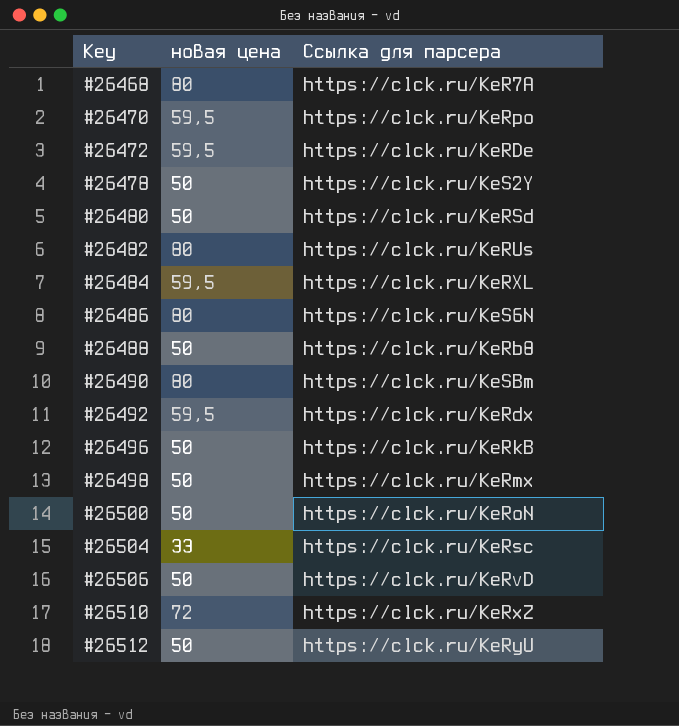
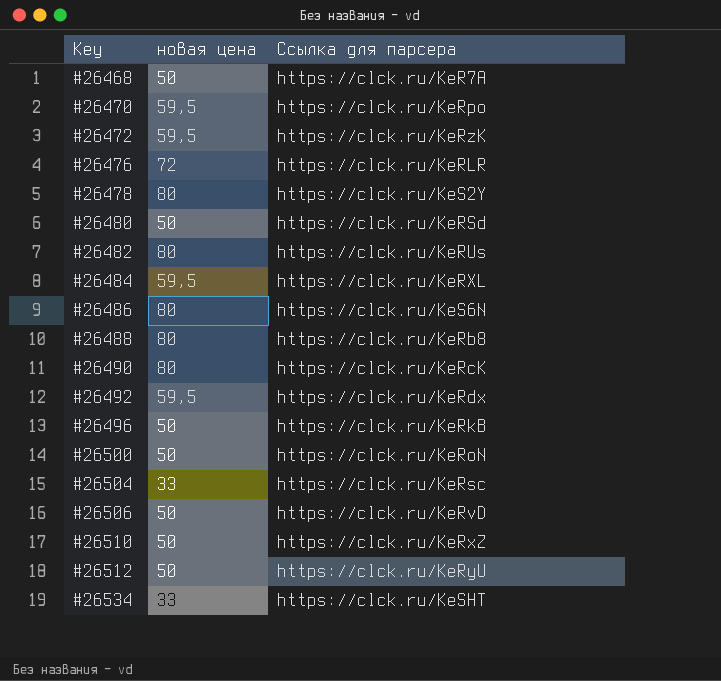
row #26498: 50 | https://clck.ru/KeRmx -> none
#26468 | новая цена: 80 -> 50
#26472 | Ссылка для парсера: https://clck.ru/KeRDe -> https://clck.ru/KeRzK
row #26476: none -> 72 | https://clck.ru/KeRLR
#26478 | новая цена: 50 -> 80
#26488 | новая цена: 50 -> 80
#26490 | Ссылка для парсера: https://clck.ru/KeSBm -> https://clck.ru/KeRcK
#26510 | новая цена: 72 -> 50
row #26534: none -> 33 | https://clck.ru/KeSHT

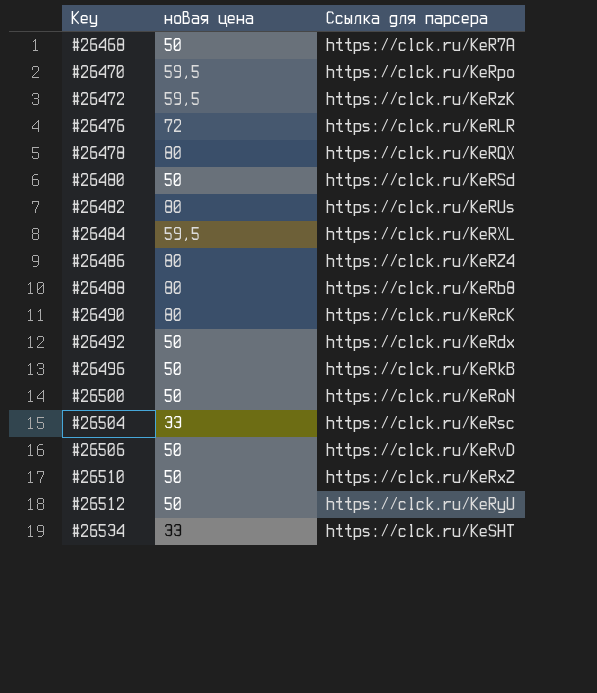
#26478 | Ссылка для парсера: https://clck.ru/KeS2Y -> https://clck.ru/KeRQX
#26486 | Ссылка для парсера: https://clck.ru/KeS6N -> https://clck.ru/KeRZ4
#26492 | новая цена: 59,5 -> 50

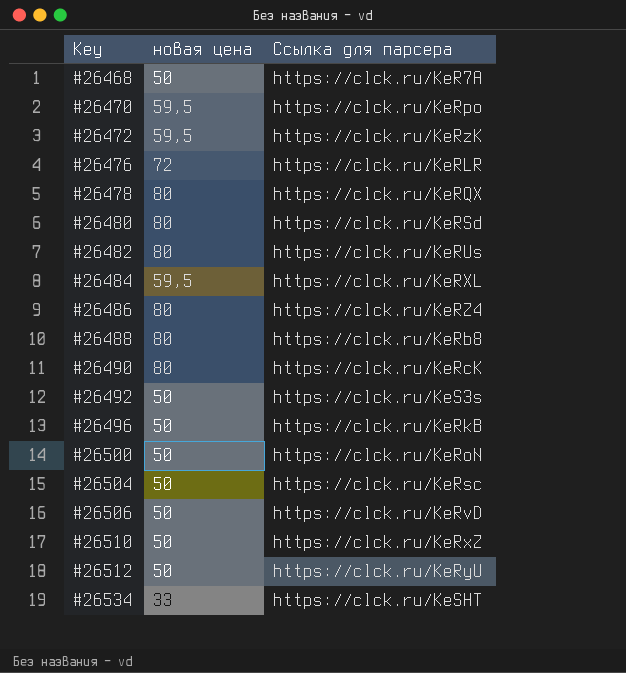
#26480 | новая цена: 50 -> 80
#26492 | Ссылка для парсера: https://clck.ru/KeRdx -> https://clck.ru/KeS3s
#26504 | новая цена: 33 -> 50

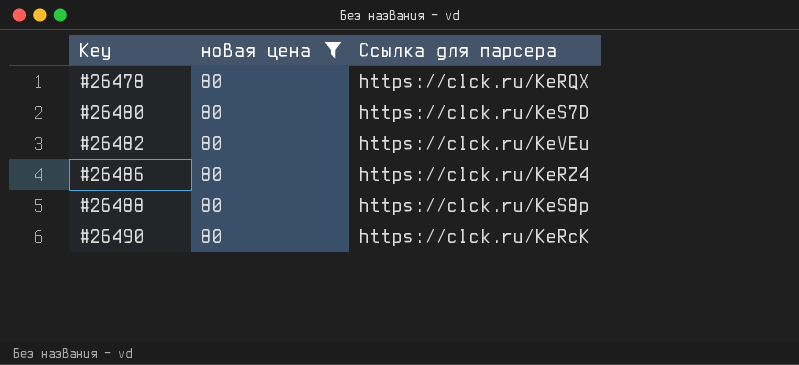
filter: none -> новая цена = 80
#26480 | Ссылка для парсера: https://clck.ru/KeRSd -> https://clck.ru/KeS7D
#26482 | Ссылка для парсера: https://clck.ru/KeRUs -> https://clck.ru/KeVEu
#26488 | Ссылка для парсера: https://clck.ru/KeRb8 -> https://clck.ru/KeS8p

